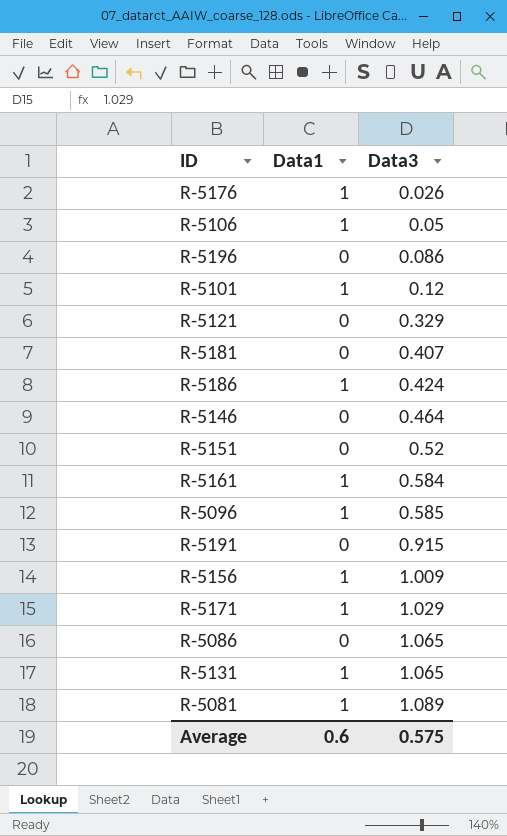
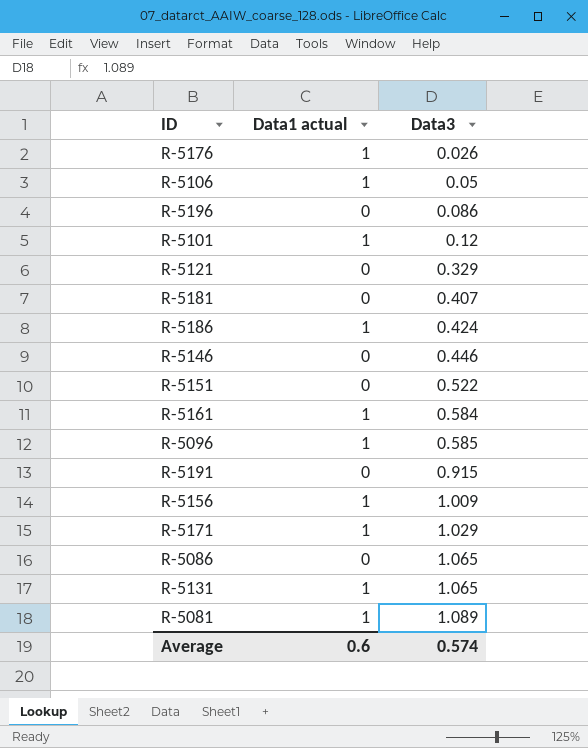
column name: Data1 -> Data1 actual
R-5146 | Data3: 0.464 -> 0.446
R-5151 | Data3: 0.52 -> 0.522
Average | Data3: 0.575 -> 0.574

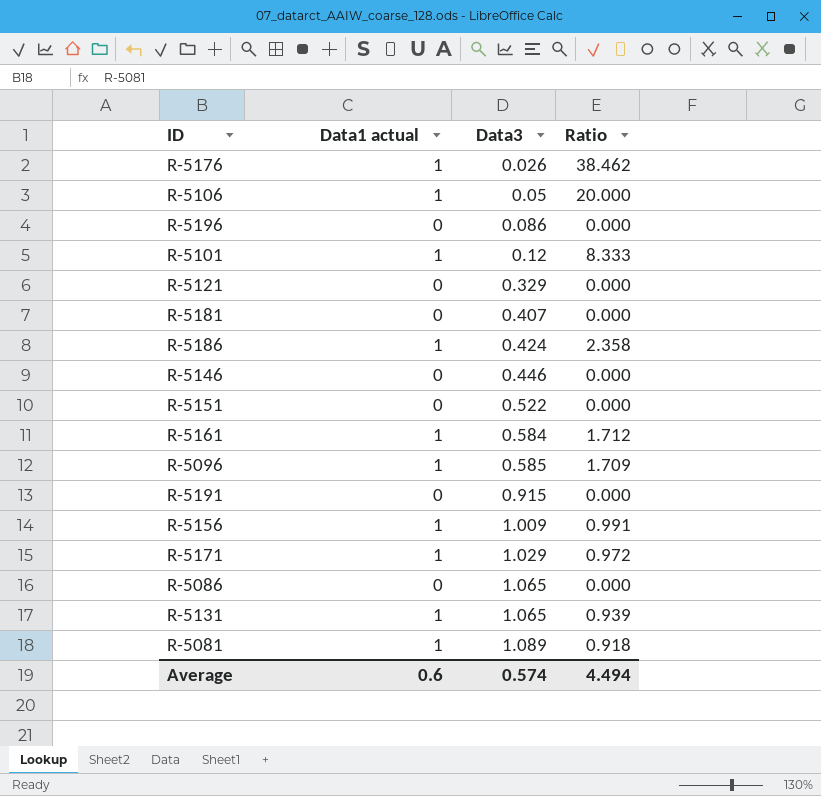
column Ratio | formula: none -> [Data1 actual] / [Data3]

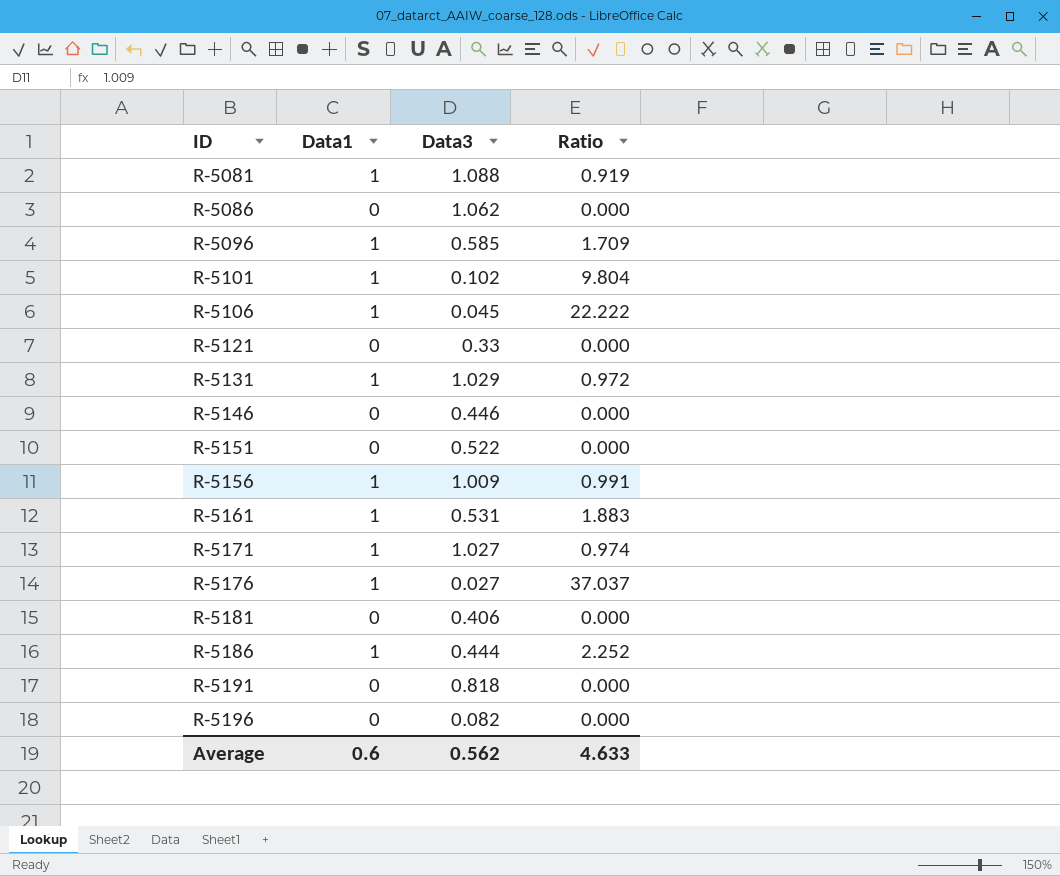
row order: Data3 ascending -> ID ascending
column name: Data1 actual -> Data1
R-5081 | Data3: 1.089 -> 1.088
R-5081 | Ratio: 0.918 -> 0.919
R-5086 | Data3: 1.065 -> 1.062
R-5101 | Data3: 0.12 -> 0.102
R-5101 | Ratio: 8.333 -> 9.804
R-5106 | Data3: 0.05 -> 0.045
R-5106 | Ratio: 20.000 -> 22.222
R-5121 | Data3: 0.329 -> 0.33
R-5131 | Data3: 1.065 -> 1.029
R-5131 | Ratio: 0.939 -> 0.972
R-5161 | Data3: 0.584 -> 0.531
R-5161 | Ratio: 1.712 -> 1.883
R-5171 | Data3: 1.029 -> 1.027
R-5171 | Ratio: 0.972 -> 0.974
R-5176 | Data3: 0.026 -> 0.027
R-5176 | Ratio: 38.462 -> 37.037
R-5181 | Data3: 0.407 -> 0.406
R-5186 | Data3: 0.424 -> 0.444
R-5186 | Ratio: 2.358 -> 2.252
R-5191 | Data3: 0.915 -> 0.818
R-5196 | Data3: 0.086 -> 0.082
Average | Data3: 0.574 -> 0.562
Average | Ratio: 4.494 -> 4.633

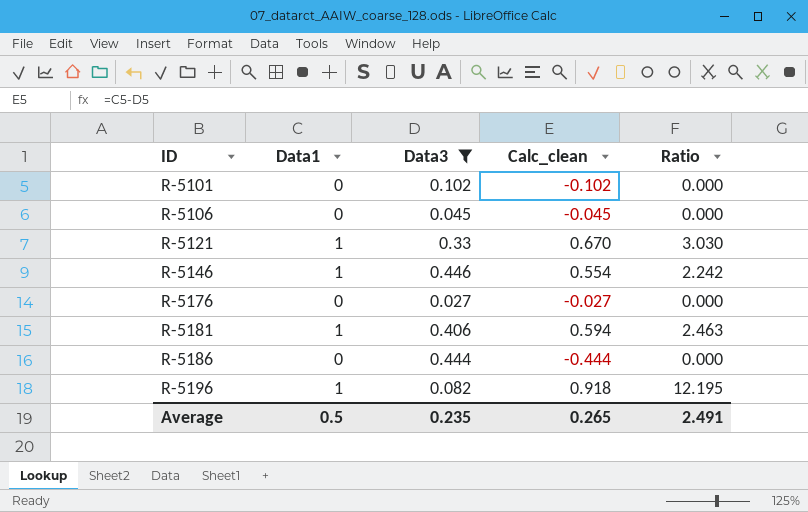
filter: none -> Data3 <= 0.446
column Calc_clean | formula: none -> [Data1] - [Data3]
R-5101 | Data1: 1 -> 0
R-5101 | Ratio: 9.804 -> 0.000
R-5106 | Data1: 1 -> 0
R-5106 | Ratio: 22.222 -> 0.000
R-5121 | Data1: 0 -> 1
R-5121 | Ratio: 0.000 -> 3.030
R-5146 | Data1: 0 -> 1
R-5146 | Ratio: 0.000 -> 2.242
R-5176 | Data1: 1 -> 0
R-5176 | Ratio: 37.037 -> 0.000
R-5181 | Data1: 0 -> 1
R-5181 | Ratio: 0.000 -> 2.463
R-5186 | Data1: 1 -> 0
R-5186 | Ratio: 2.252 -> 0.000
R-5196 | Data1: 0 -> 1
R-5196 | Ratio: 0.000 -> 12.195
Average | Data1: 0.6 -> 0.5
Average | Data3: 0.562 -> 0.235
Average | Ratio: 4.633 -> 2.491

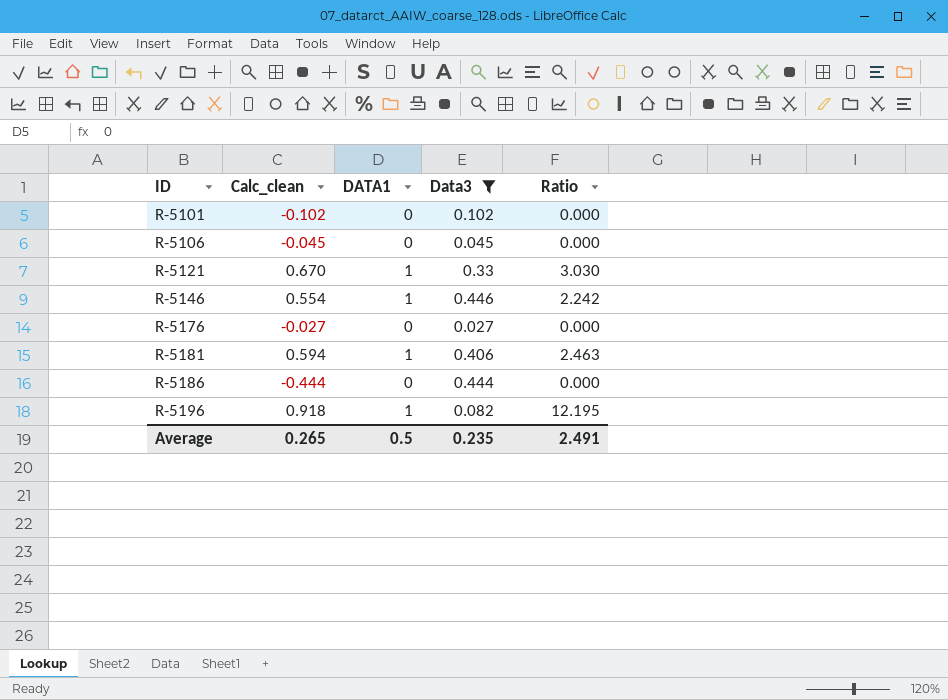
column Calc_clean | position: 4 -> 2
column name: Data1 -> DATA1

